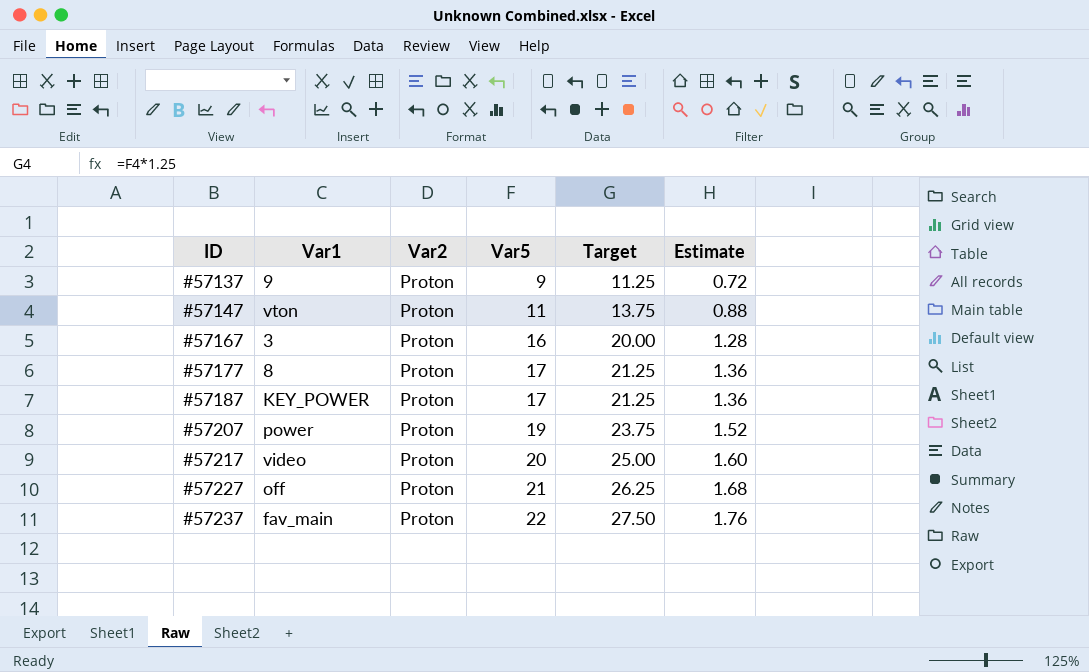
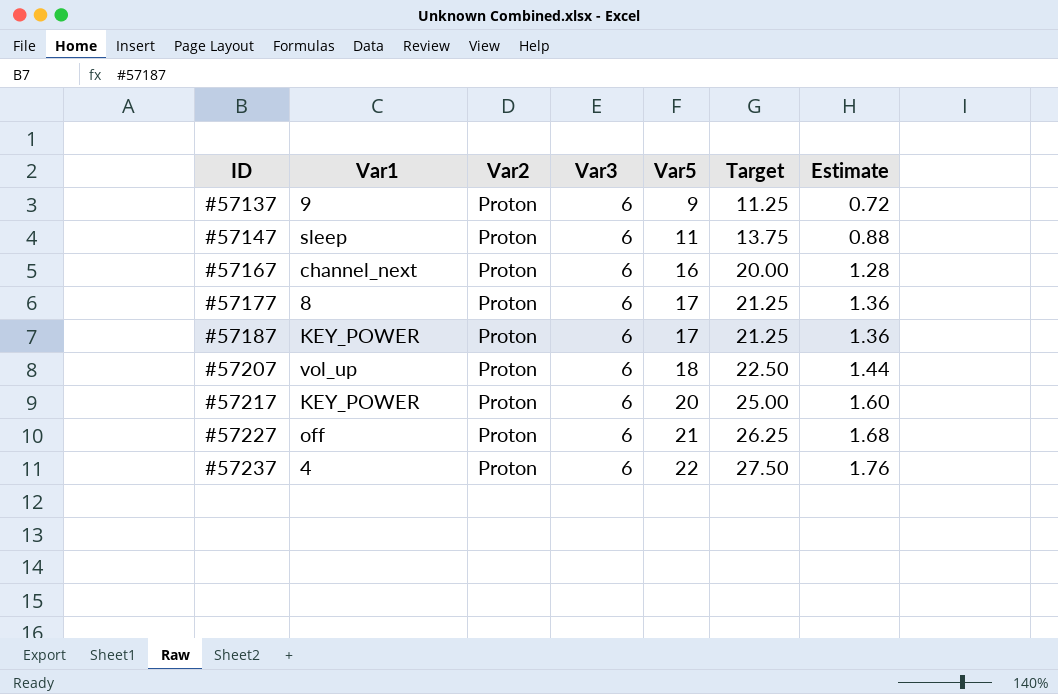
column Var3 | position: none -> 4
#57147 | Var1: vton -> sleep
#57167 | Var1: 3 -> channel_next
#57207 | Var1: power -> vol_up
#57207 | Var5: 19 -> 18
#57207 | Target: 23.75 -> 22.50
#57207 | Estimate: 1.52 -> 1.44
#57217 | Var1: video -> KEY_POWER
#57237 | Var1: fav_main -> 4

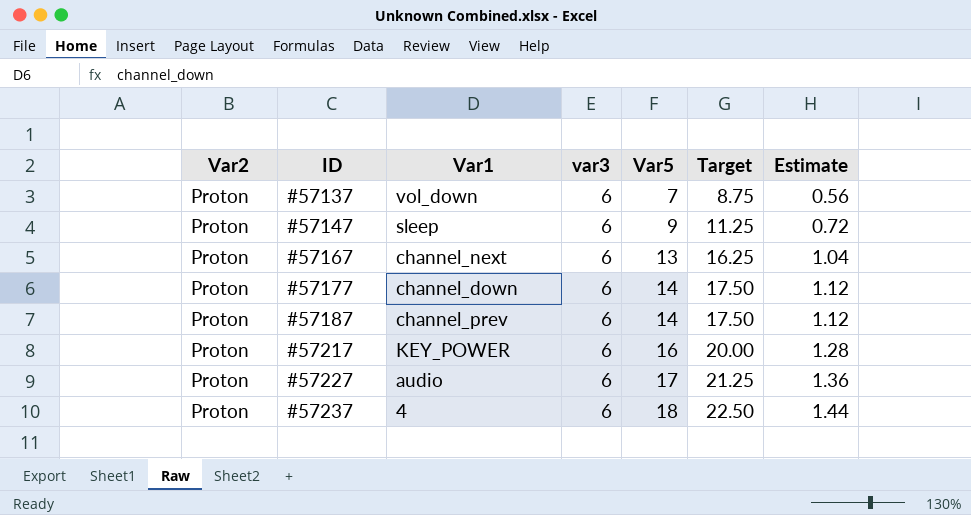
column Var2 | position: 3 -> 1
column name: Var3 -> var3
row #57207: vol_up | Proton | 6 | 18 | 22.50 | 1.44 -> none
#57137 | Var1: 9 -> vol_down
#57137 | Var5: 9 -> 7
#57137 | Target: 11.25 -> 8.75
#57137 | Estimate: 0.72 -> 0.56
#57147 | Var5: 11 -> 9
#57147 | Target: 13.75 -> 11.25
#57147 | Estimate: 0.88 -> 0.72
#57167 | Var5: 16 -> 13
#57167 | Target: 20.00 -> 16.25
#57167 | Estimate: 1.28 -> 1.04
#57177 | Var1: 8 -> channel_down
#57177 | Var5: 17 -> 14
#57177 | Target: 21.25 -> 17.50
#57177 | Estimate: 1.36 -> 1.12
#57187 | Var1: KEY_POWER -> channel_prev
#57187 | Var5: 17 -> 14
#57187 | Target: 21.25 -> 17.50
#57187 | Estimate: 1.36 -> 1.12
#57217 | Var5: 20 -> 16
#57217 | Target: 25.00 -> 20.00
#57217 | Estimate: 1.60 -> 1.28
#57227 | Var1: off -> audio
#57227 | Var5: 21 -> 17
#57227 | Target: 26.25 -> 21.25
#57227 | Estimate: 1.68 -> 1.36
#57237 | Var5: 22 -> 18
#57237 | Target: 27.50 -> 22.50
#57237 | Estimate: 1.76 -> 1.44

